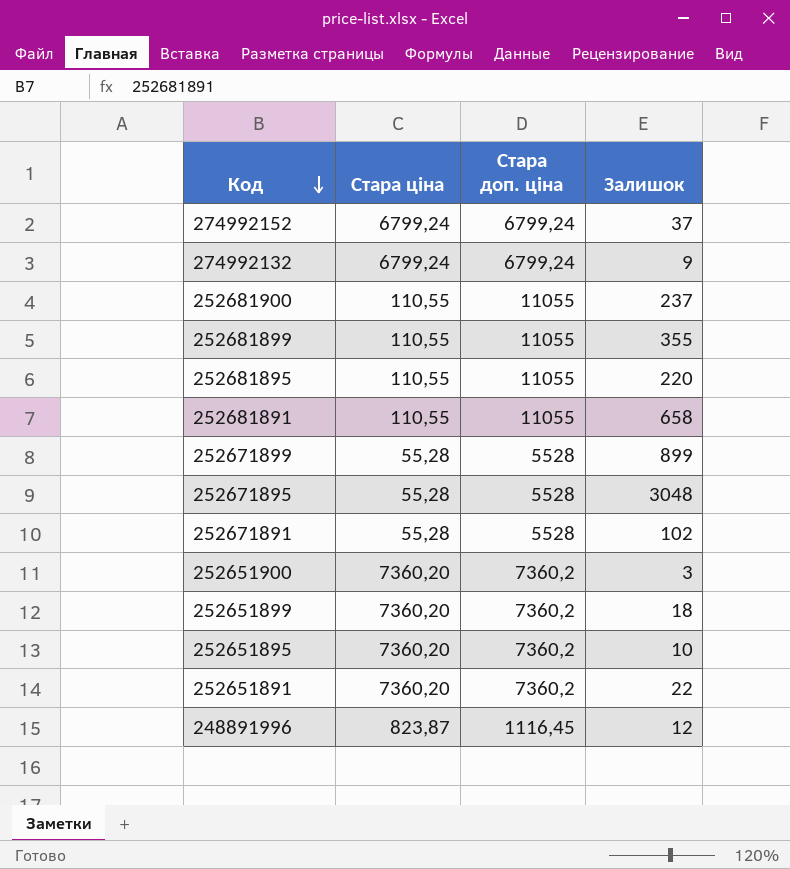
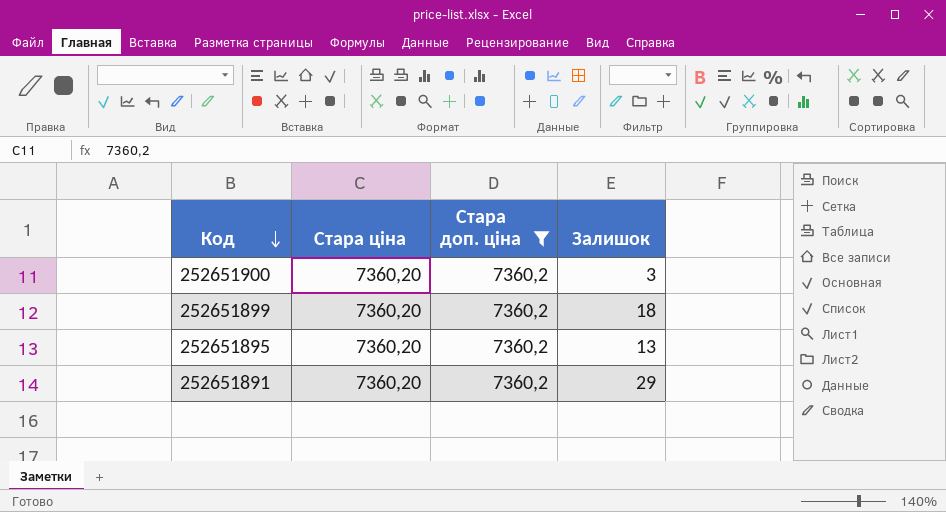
filter: none -> Стара доп. ціна = 7360,2
252651895 | Залишок: 10 -> 13
252651891 | Залишок: 22 -> 29

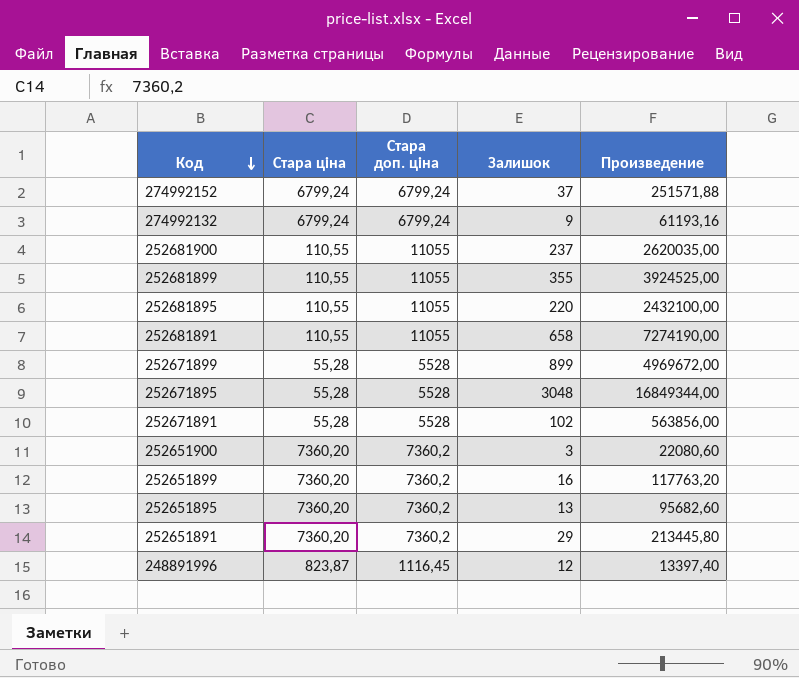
filter: Стара доп. ціна = 7360,2 -> none
column Произведение | formula: none -> [Стара доп. ціна] * [Залишок]
252651899 | Залишок: 18 -> 16

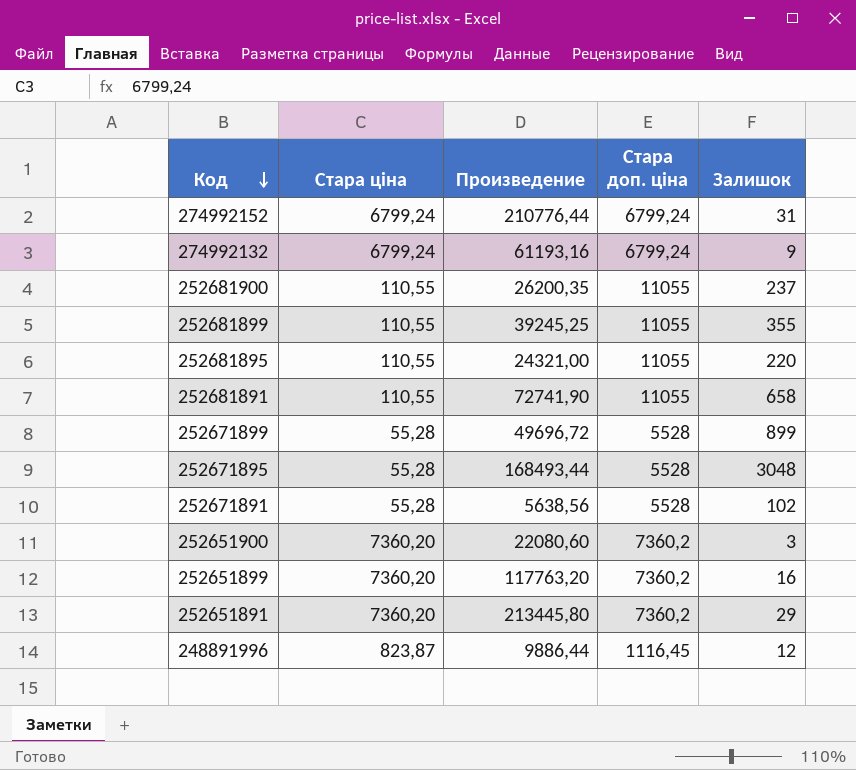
column Произведение | formula: [Стара доп. ціна] * [Залишок] -> [Стара ціна] * [Залишок]
column Произведение | position: 5 -> 3
row 252651895: 7360,20 | 7360,2 | 13 | 95682,60 -> none
274992152 | Залишок: 37 -> 31

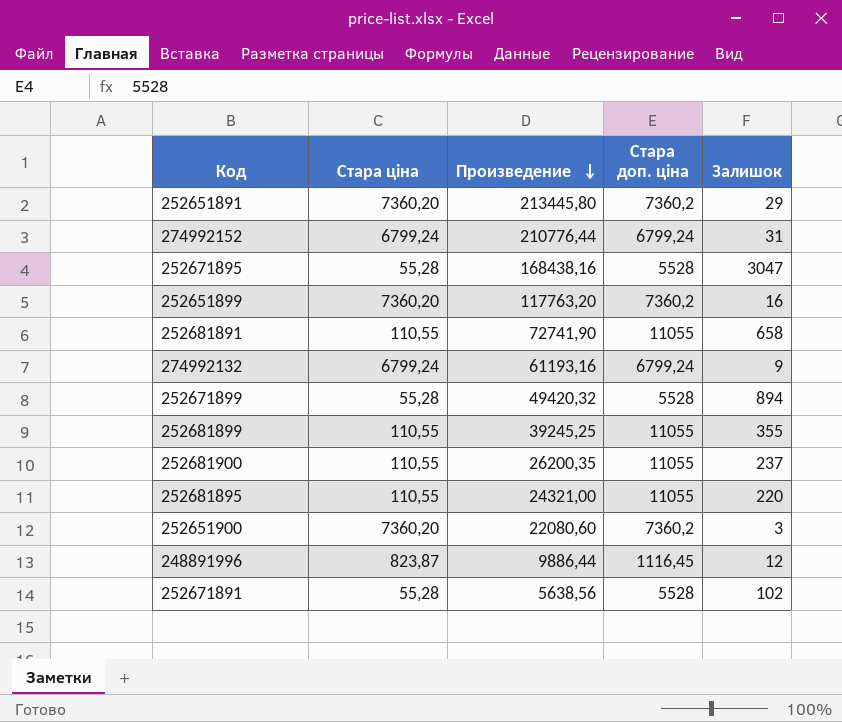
row order: Код descending -> Произведение descending
252671895 | Произведение: 168493,44 -> 168438,16
252671895 | Залишок: 3048 -> 3047
252671899 | Произведение: 49696,72 -> 49420,32
252671899 | Залишок: 899 -> 894

